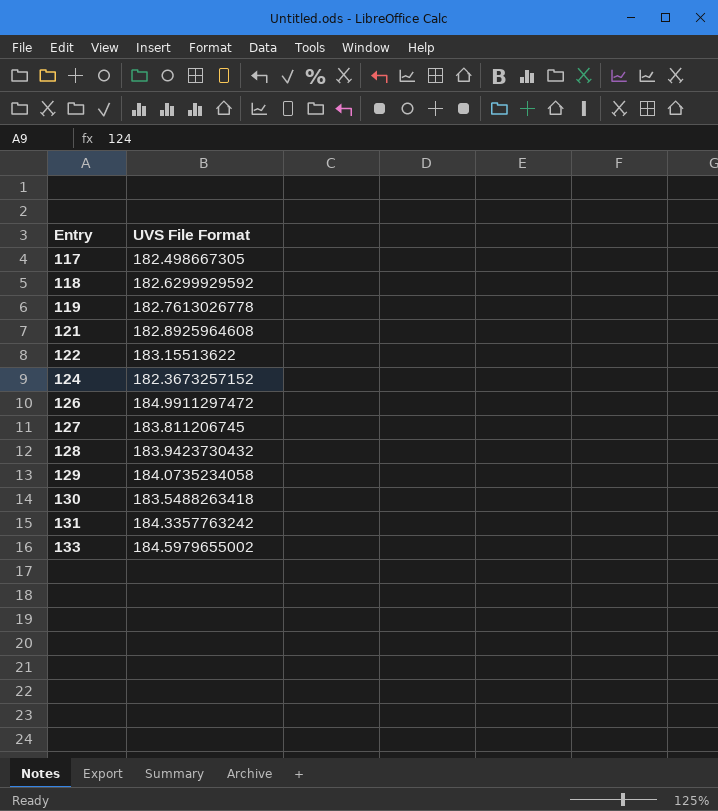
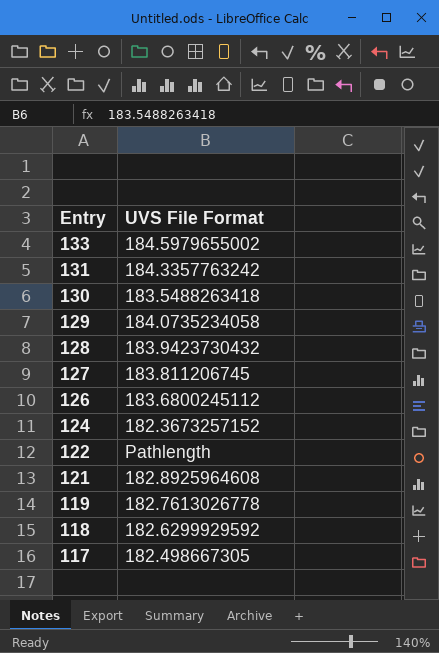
row order: Entry ascending -> Entry descending
126 | UVS File Format: 184.9911297472 -> 183.6800245112
122 | UVS File Format: 183.15513622 -> Pathlength

